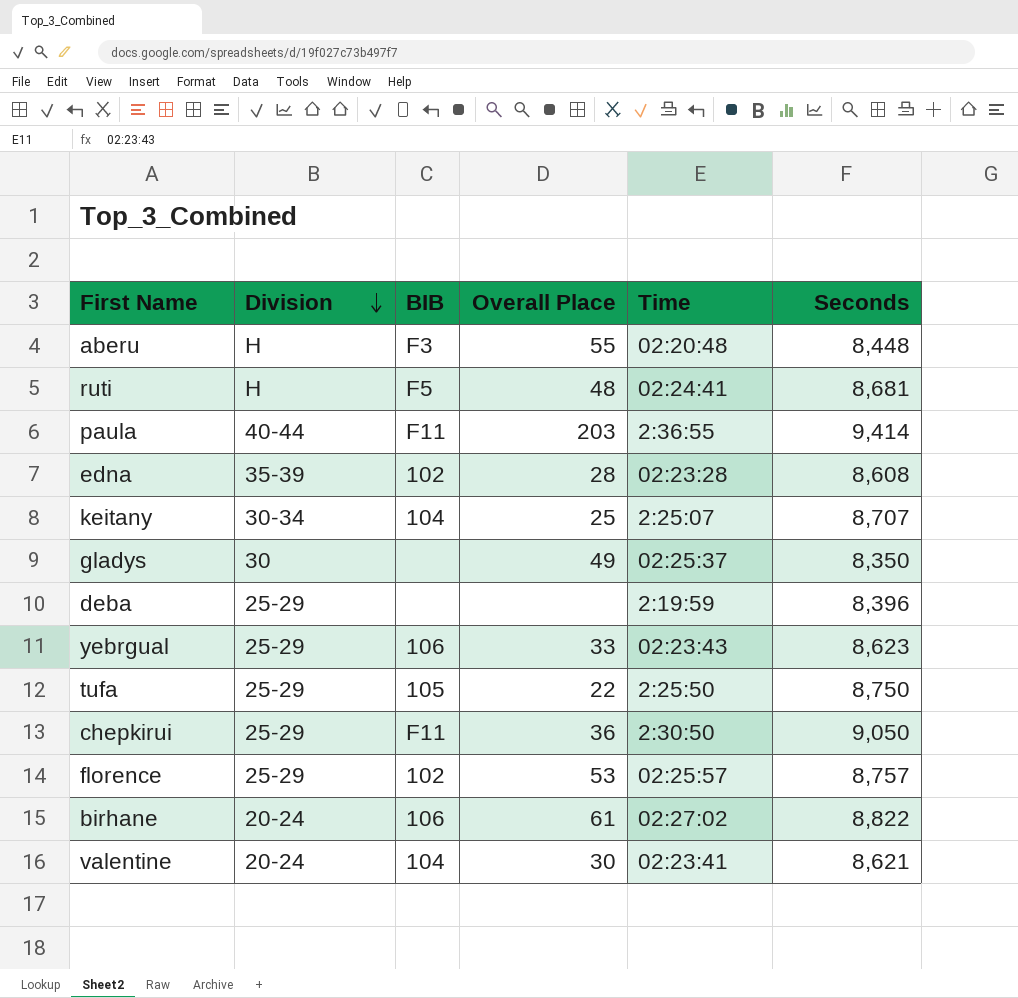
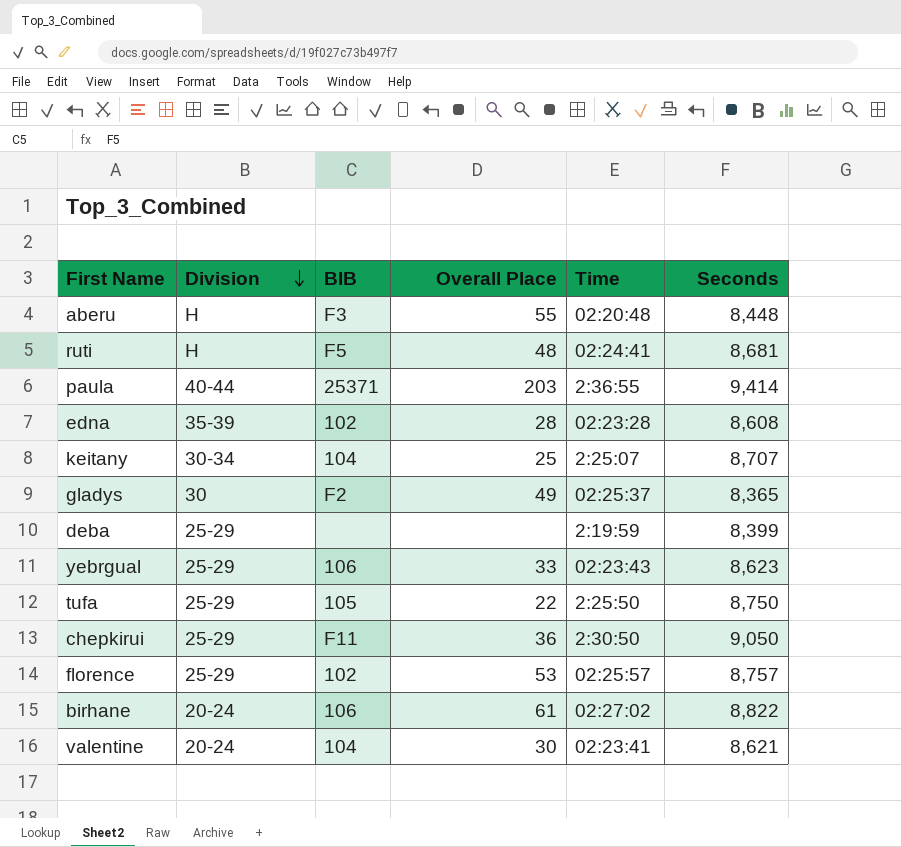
paula | BIB: F11 -> 25371
gladys | BIB: none -> F2
gladys | Seconds: 8,350 -> 8,365
deba | Seconds: 8,396 -> 8,399

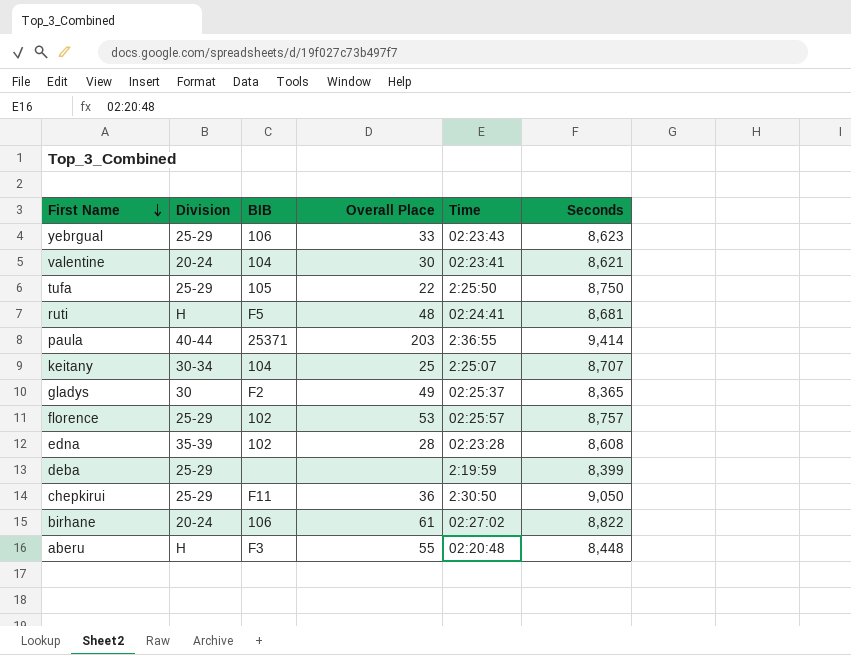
row order: Division descending -> First Name descending

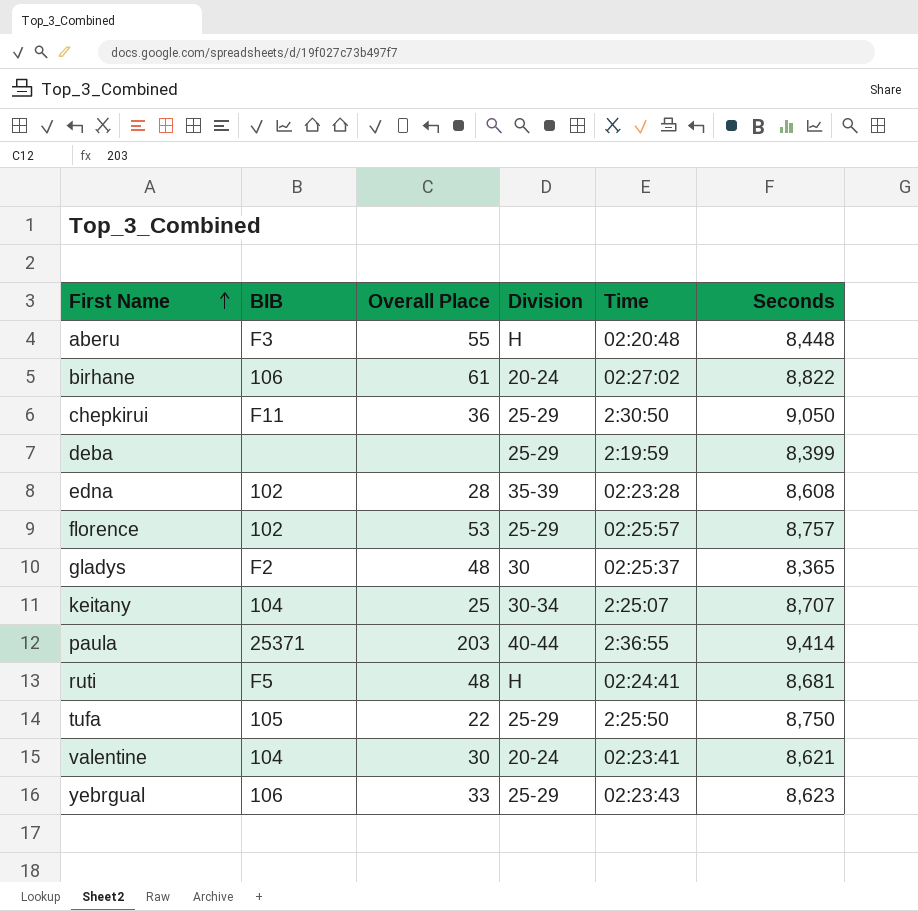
row order: First Name descending -> First Name ascending
column Division | position: 2 -> 4
gladys | Overall Place: 49 -> 48

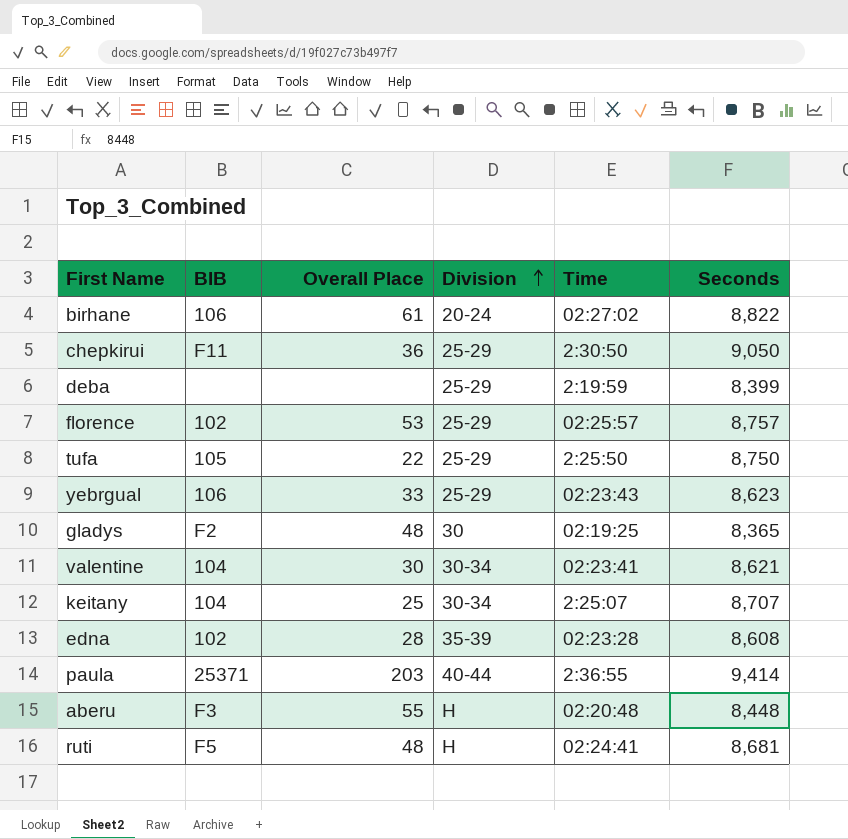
row order: First Name ascending -> Division ascending
gladys | Time: 02:25:37 -> 02:19:25
valentine | Division: 20-24 -> 30-34

